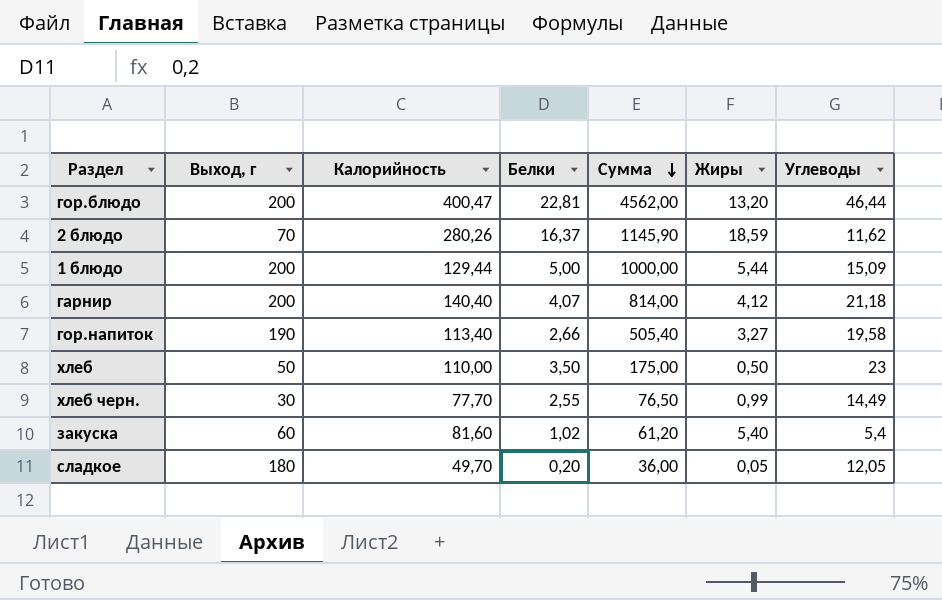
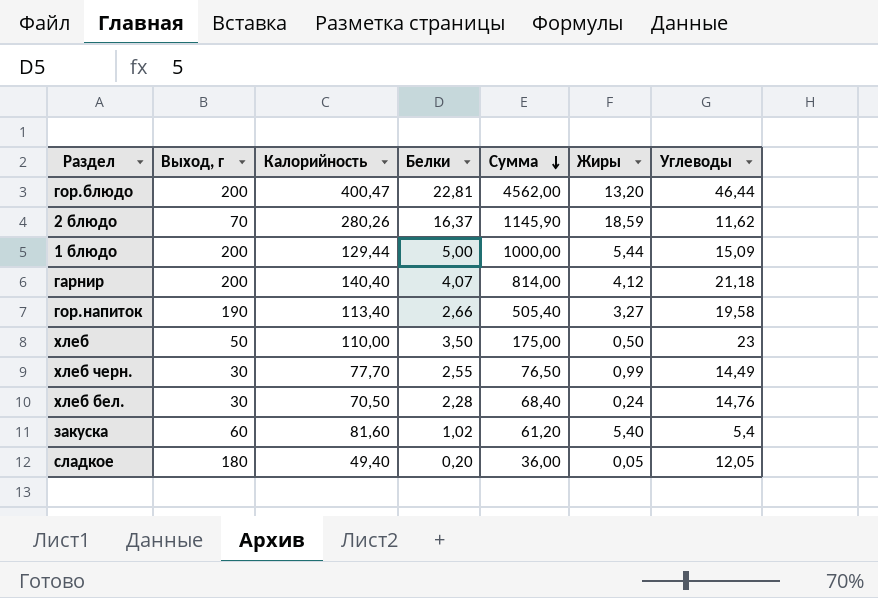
row хлеб бел.: none -> 30 | 70,50 | 2,28 | 68,40 | 0,24 | 14,76
сладкое | Калорийность: 49,70 -> 49,40

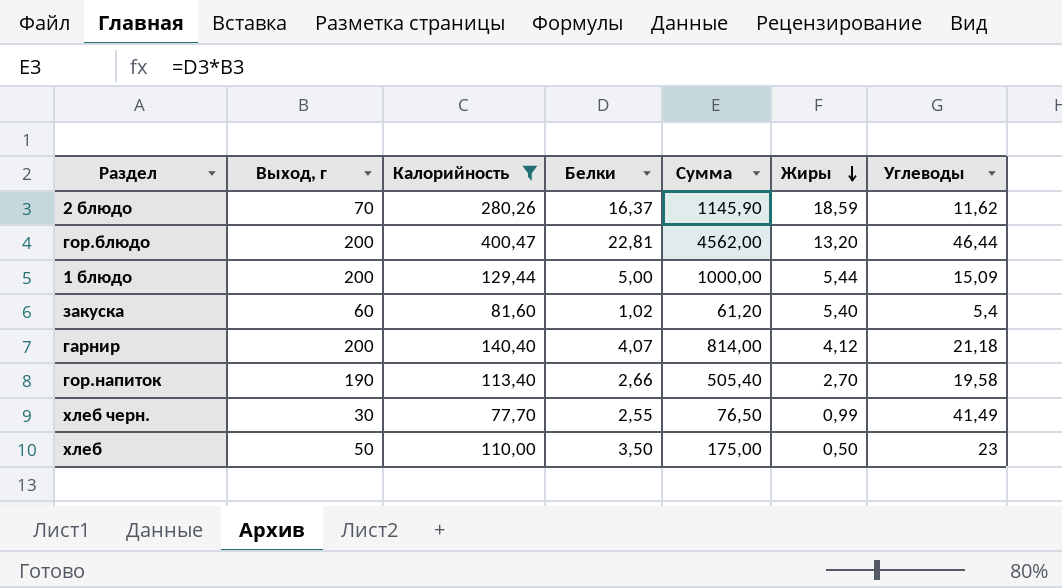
filter: none -> Калорийность >= 77,70
row order: Сумма descending -> Жиры descending
гор.напиток | Жиры: 3,27 -> 2,70
хлеб черн. | Углеводы: 14,49 -> 41,49

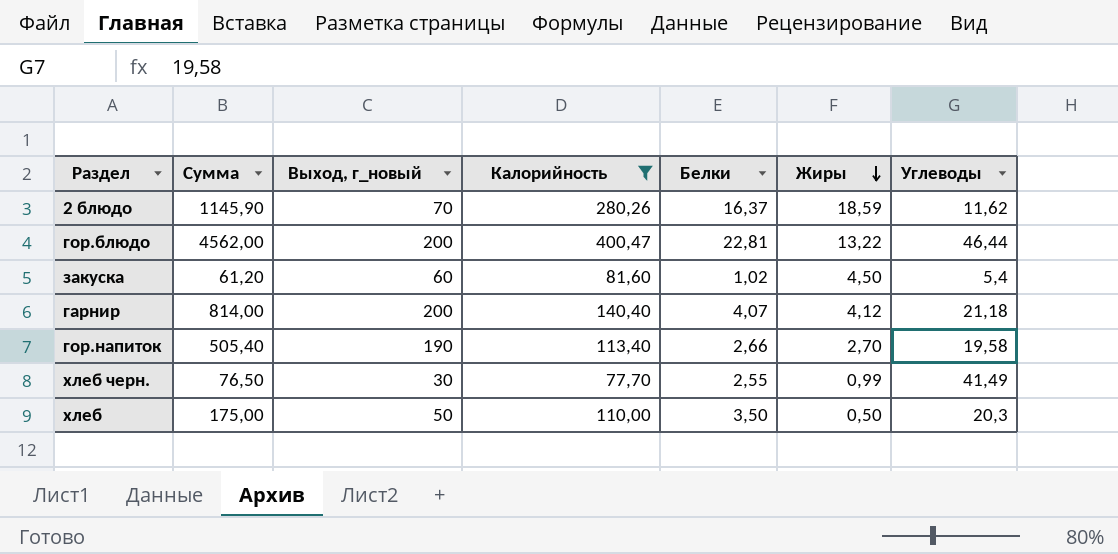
column Сумма | position: 5 -> 2
column name: Выход, г -> Выход, г_новый
row 1 блюдо: 200 | 129,44 | 5,00 | 1000,00 | 5,44 | 15,09 -> none
гор.блюдо | Жиры: 13,20 -> 13,22
закуска | Жиры: 5,40 -> 4,50
хлеб | Углеводы: 23 -> 20,3

